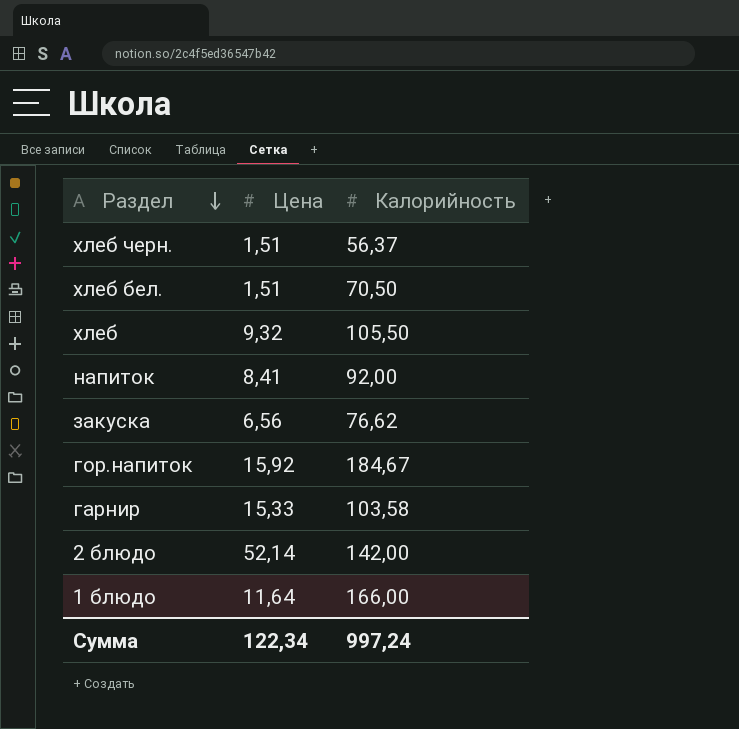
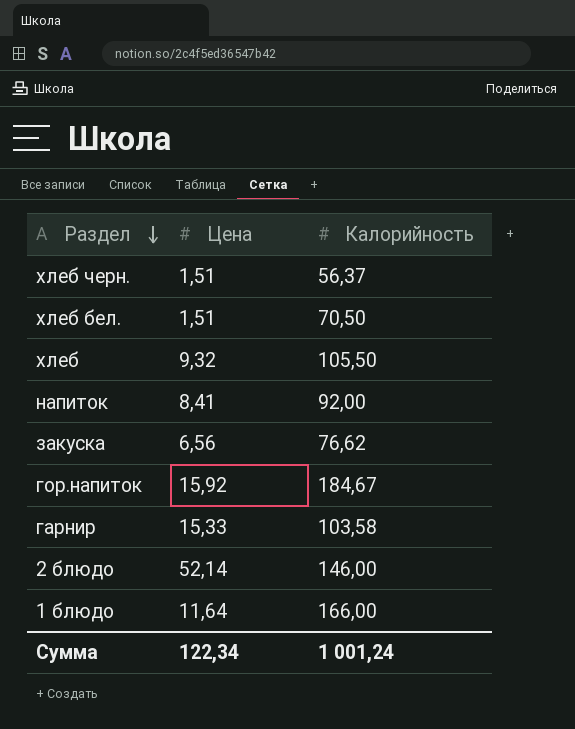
2 блюдо | Калорийность: 142,00 -> 146,00
Сумма | Калорийность: 997,24 -> 1 001,24

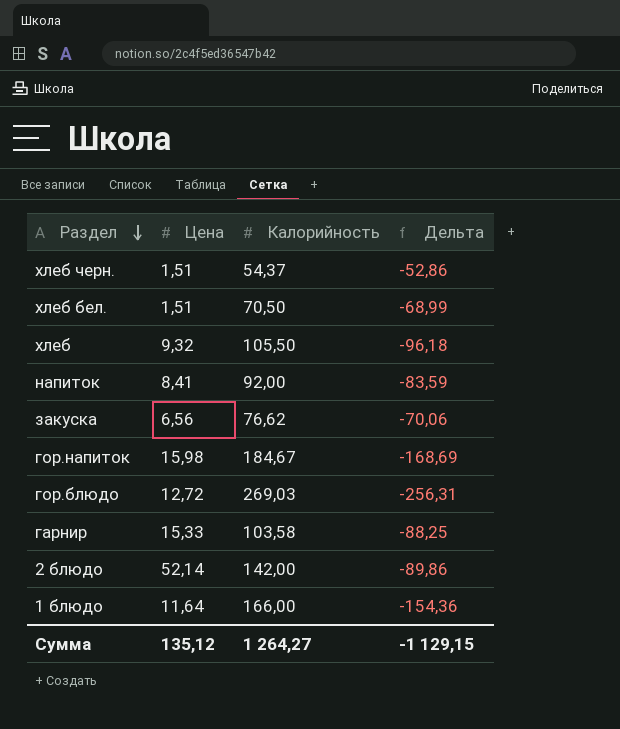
column Дельта | formula: none -> [Цена] - [Калорийность]
хлеб черн. | Калорийность: 56,37 -> 54,37
гор.напиток | Цена: 15,92 -> 15,98
row гор.блюдо: none -> 12,72 | 269,03 | -256,31
2 блюдо | Калорийность: 146,00 -> 142,00
Сумма | Цена: 122,34 -> 135,12
Сумма | Калорийность: 1 001,24 -> 1 264,27

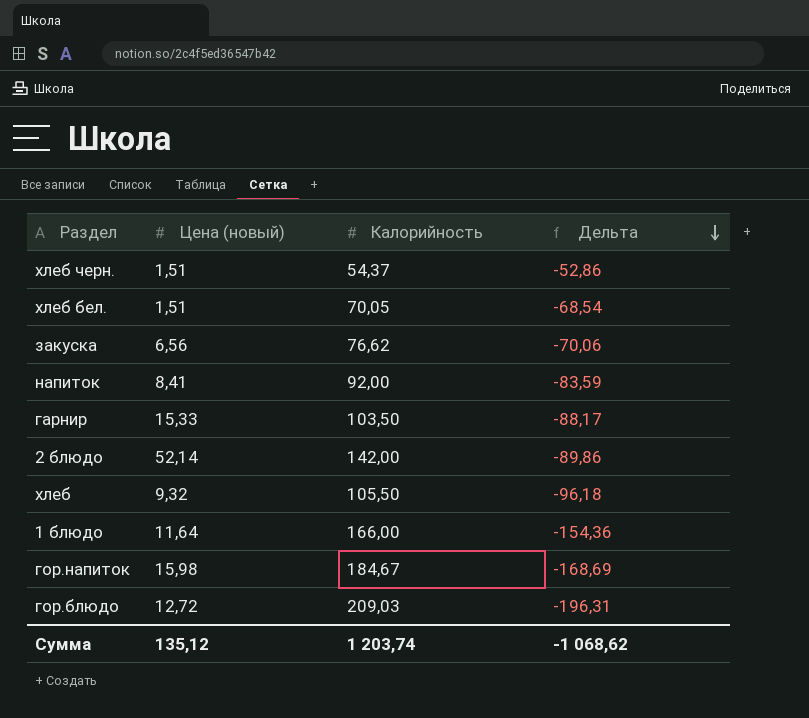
row order: Раздел descending -> Дельта descending
column name: Цена -> Цена (новый)
хлеб бел. | Калорийность: 70,50 -> 70,05
хлеб бел. | Дельта: -68,99 -> -68,54
гарнир | Калорийность: 103,58 -> 103,50
гарнир | Дельта: -88,25 -> -88,17
гор.блюдо | Калорийность: 269,03 -> 209,03
гор.блюдо | Дельта: -256,31 -> -196,31
Сумма | Калорийность: 1 264,27 -> 1 203,74
Сумма | Дельта: -1 129,15 -> -1 068,62

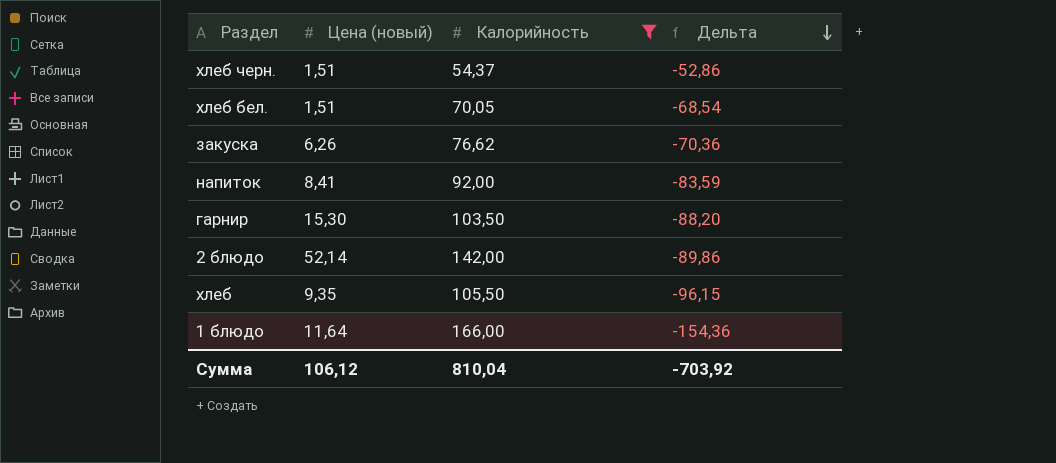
filter: none -> Калорийность <= 166,00
закуска | Цена (новый): 6,56 -> 6,26
закуска | Дельта: -70,06 -> -70,36
гарнир | Цена (новый): 15,33 -> 15,30
гарнир | Дельта: -88,17 -> -88,20
хлеб | Цена (новый): 9,32 -> 9,35
хлеб | Дельта: -96,18 -> -96,15
Сумма | Цена (новый): 135,12 -> 106,12
Сумма | Калорийность: 1 203,74 -> 810,04
Сумма | Дельта: -1 068,62 -> -703,92

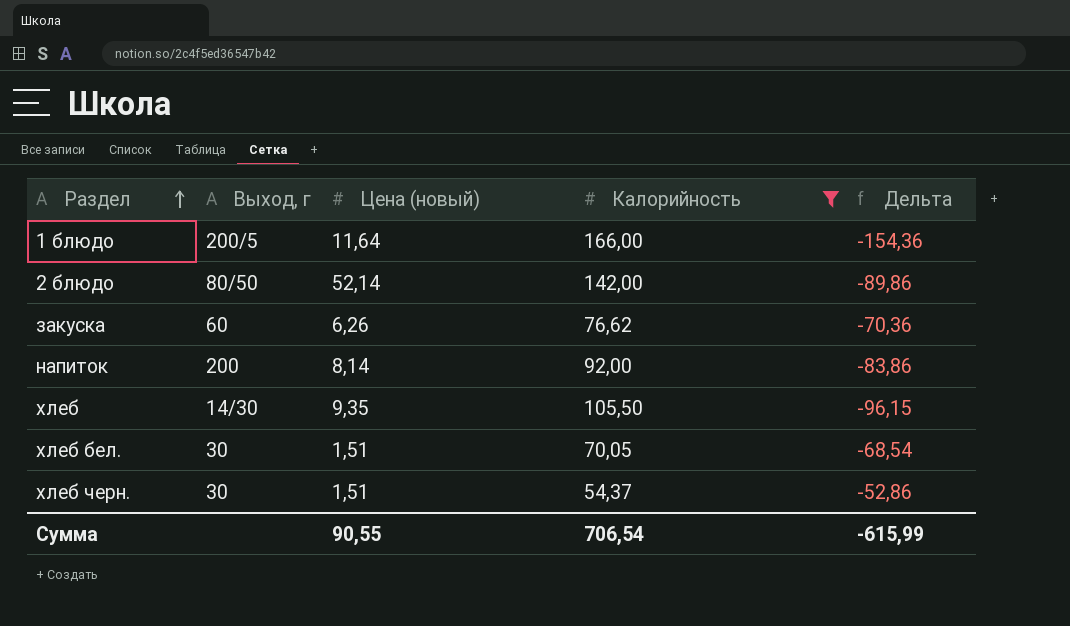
row order: Дельта descending -> Раздел ascending
column Выход, г | position: none -> 2
row гарнир: 15,30 | 103,50 | -88,20 -> none
напиток | Цена (новый): 8,41 -> 8,14
напиток | Дельта: -83,59 -> -83,86
Сумма | Цена (новый): 106,12 -> 90,55
Сумма | Калорийность: 810,04 -> 706,54
Сумма | Дельта: -703,92 -> -615,99

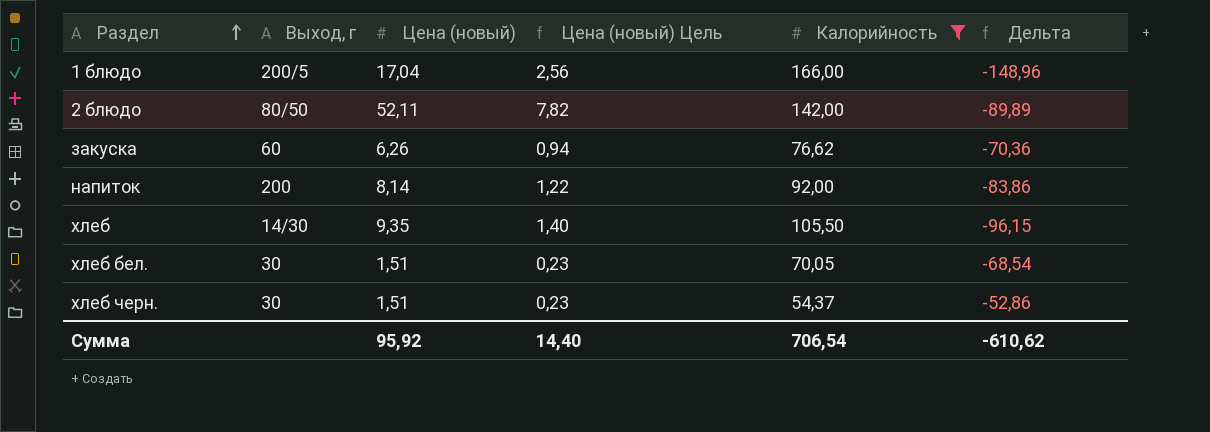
column Цена (новый) Цель | formula: none -> [Цена (новый)] * 0,15
1 блюдо | Цена (новый): 11,64 -> 17,04
1 блюдо | Дельта: -154,36 -> -148,96
2 блюдо | Цена (новый): 52,14 -> 52,11
2 блюдо | Дельта: -89,86 -> -89,89
Сумма | Цена (новый): 90,55 -> 95,92
Сумма | Дельта: -615,99 -> -610,62

